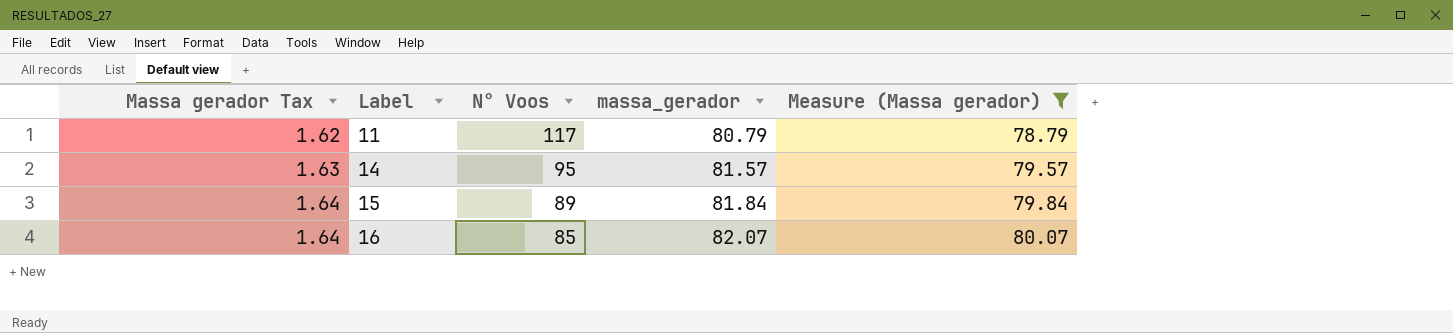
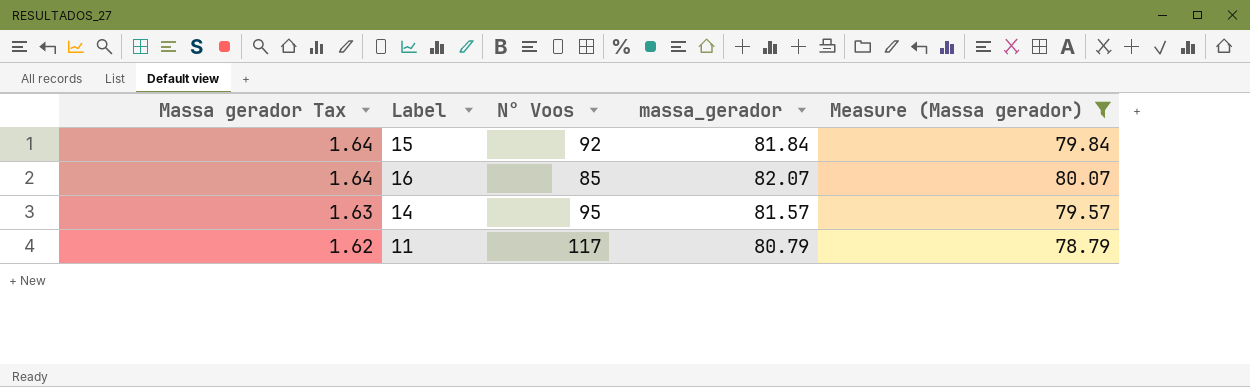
row order: Massa gerador Tax ascending -> Massa gerador Tax descending
15 | N° Voos: 89 -> 92

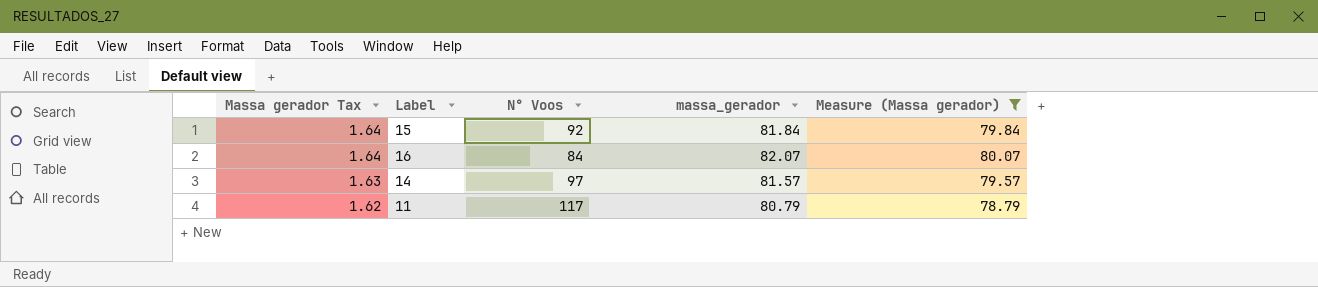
16 | N° Voos: 85 -> 84
14 | N° Voos: 95 -> 97

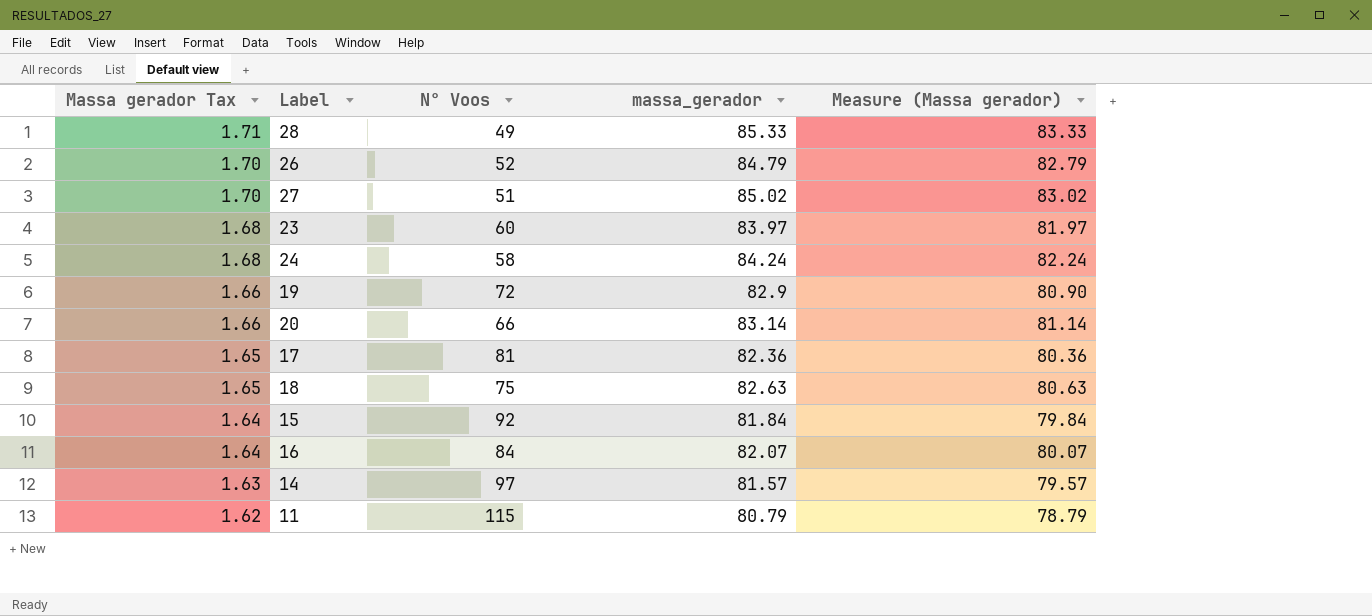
filter: Measure (Massa gerador) <= 80.07 -> none
11 | N° Voos: 117 -> 115

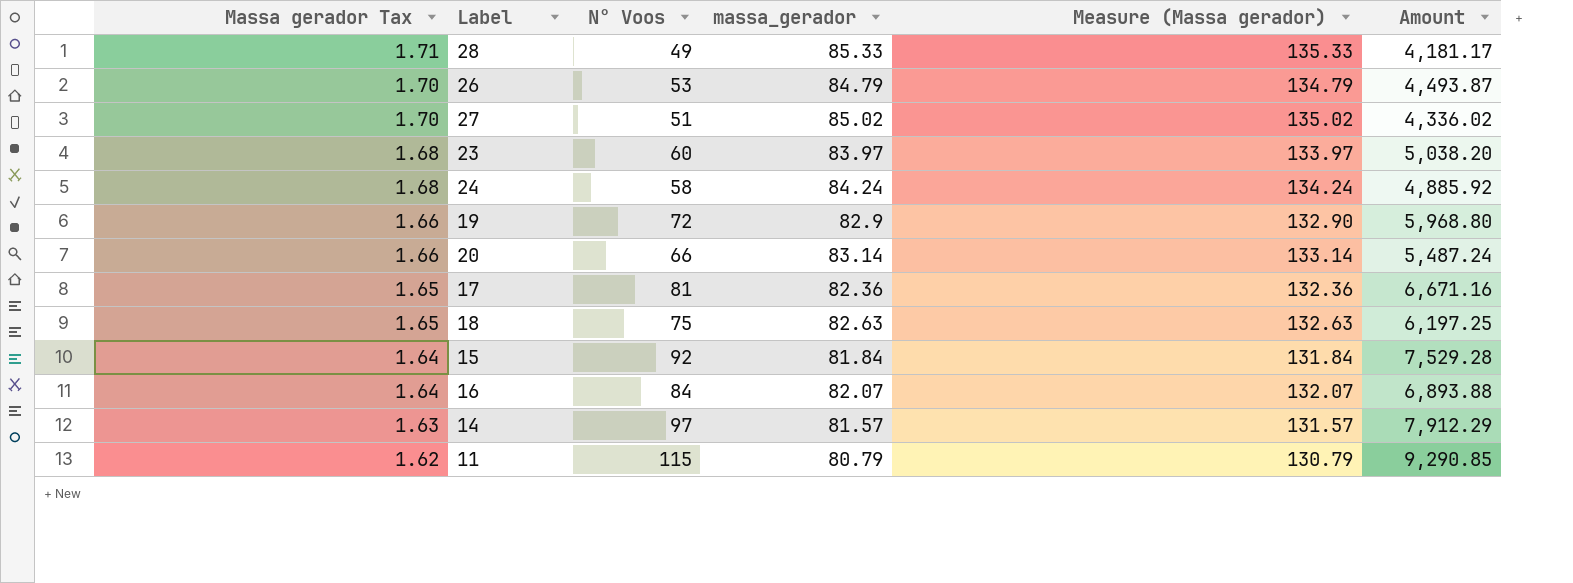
column Measure (Massa gerador) | formula: [massa_gerador] - 2 -> [massa_gerador] + 50
column Amount | formula: none -> [N° Voos] * [massa_gerador]
26 | N° Voos: 52 -> 53

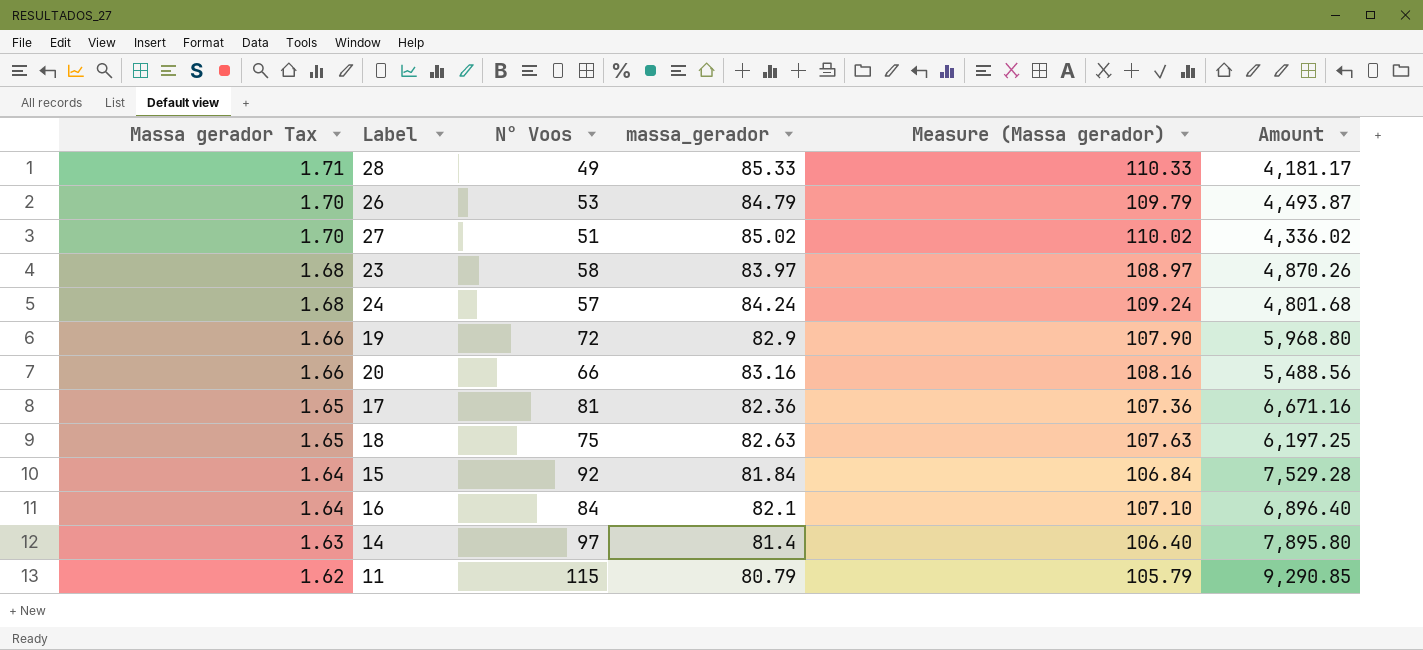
column Measure (Massa gerador) | formula: [massa_gerador] + 50 -> [massa_gerador] + 25
23 | N° Voos: 60 -> 58
23 | Amount: 5,038.20 -> 4,870.26
24 | N° Voos: 58 -> 57
24 | Amount: 4,885.92 -> 4,801.68
20 | massa_gerador: 83.14 -> 83.16
20 | Amount: 5,487.24 -> 5,488.56
16 | massa_gerador: 82.07 -> 82.1
16 | Amount: 6,893.88 -> 6,896.40
14 | massa_gerador: 81.57 -> 81.4
14 | Amount: 7,912.29 -> 7,895.80

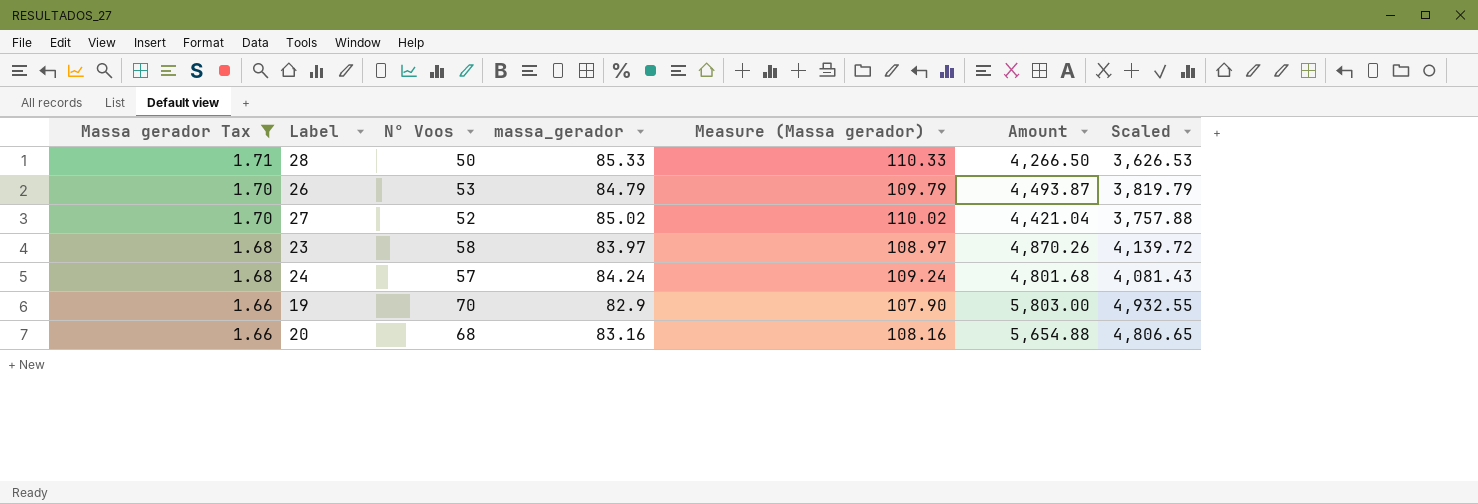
filter: none -> Massa gerador Tax >= 1.66
column Scaled | formula: none -> [Amount] * 0.85
28 | N° Voos: 49 -> 50
28 | Amount: 4,181.17 -> 4,266.50
27 | N° Voos: 51 -> 52
27 | Amount: 4,336.02 -> 4,421.04
19 | N° Voos: 72 -> 70
19 | Amount: 5,968.80 -> 5,803.00
20 | N° Voos: 66 -> 68
20 | Amount: 5,488.56 -> 5,654.88

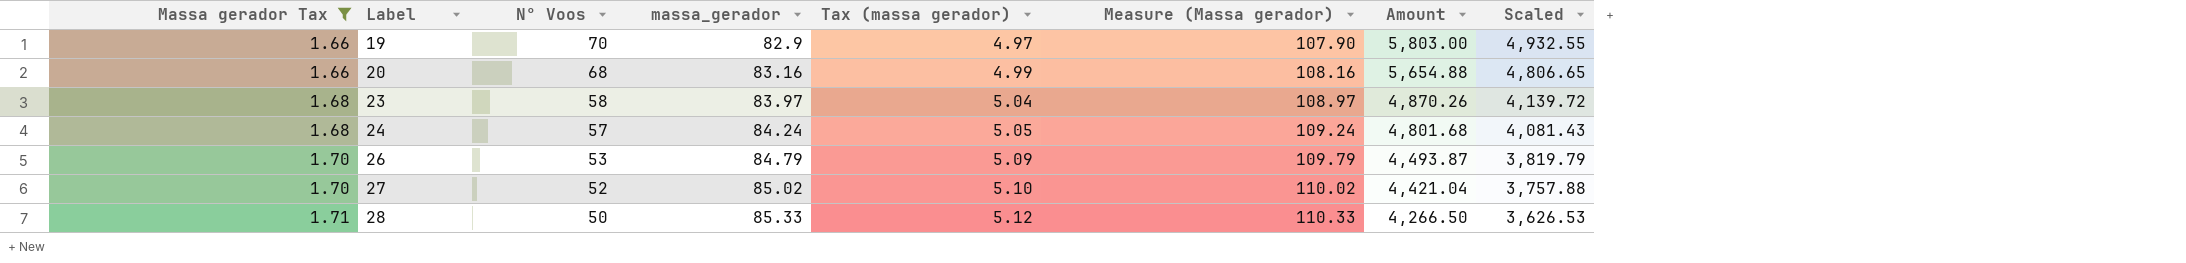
row order: Massa gerador Tax descending -> Massa gerador Tax ascending
column Tax (massa gerador) | formula: none -> [massa_gerador] * 0.06

